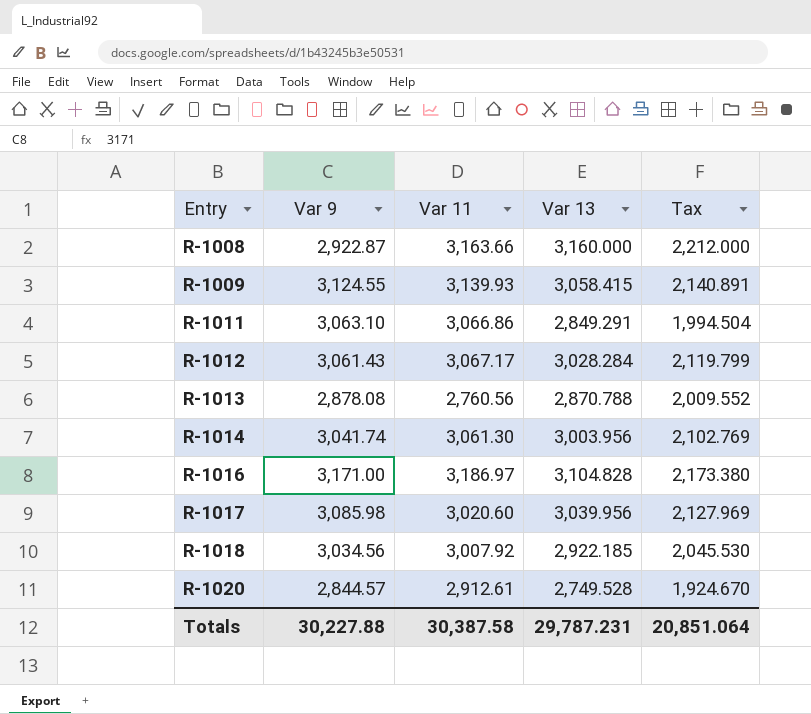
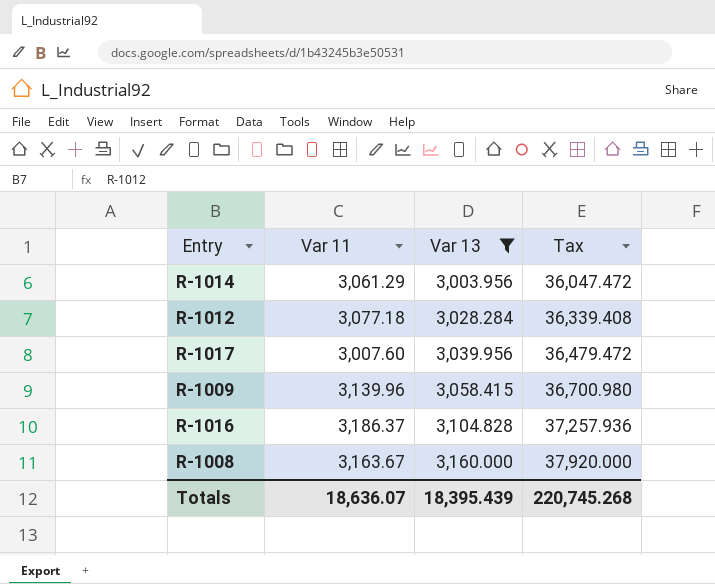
filter: none -> Var 13 >= 3,003.956
row order: Entry ascending -> Var 13 ascending
column Var 9 | position: 2 -> none
column Tax | formula: [Var 13] * 0.7 -> [Var 13] * 12
R-1014 | Var 11: 3,061.30 -> 3,061.29
R-1012 | Var 11: 3,067.17 -> 3,077.18
R-1017 | Var 11: 3,020.60 -> 3,007.60
R-1009 | Var 11: 3,139.93 -> 3,139.96
R-1016 | Var 11: 3,186.97 -> 3,186.37
R-1008 | Var 11: 3,163.66 -> 3,163.67
Totals | Var 11: 30,387.58 -> 18,636.07
Totals | Var 13: 29,787.231 -> 18,395.439
Totals | Tax: 20,851.064 -> 220,745.268

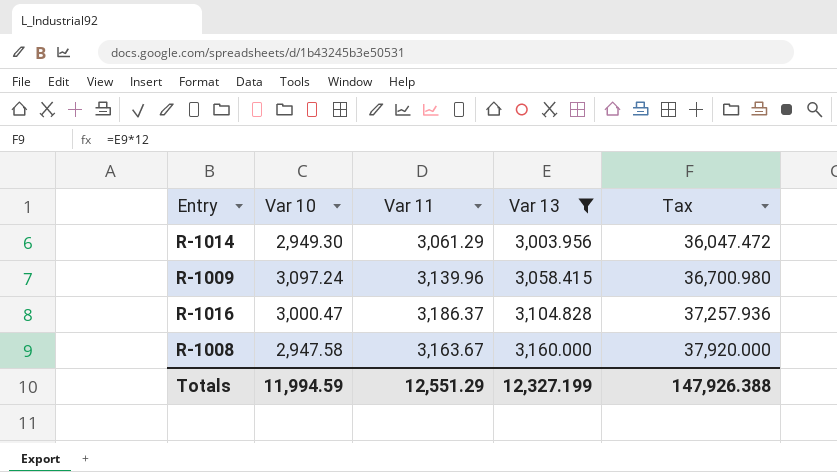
column Var 10 | position: none -> 2
row R-1012: 3,077.18 | 3,028.284 | 36,339.408 -> none
row R-1017: 3,007.60 | 3,039.956 | 36,479.472 -> none
Totals | Var 11: 18,636.07 -> 12,551.29
Totals | Var 13: 18,395.439 -> 12,327.199
Totals | Tax: 220,745.268 -> 147,926.388

